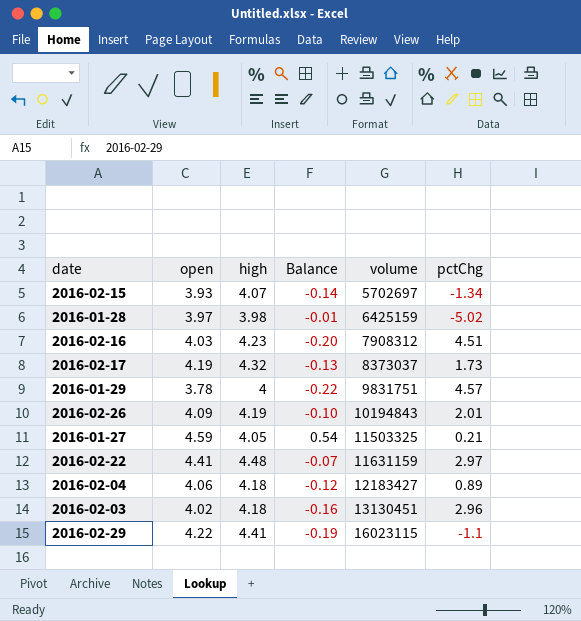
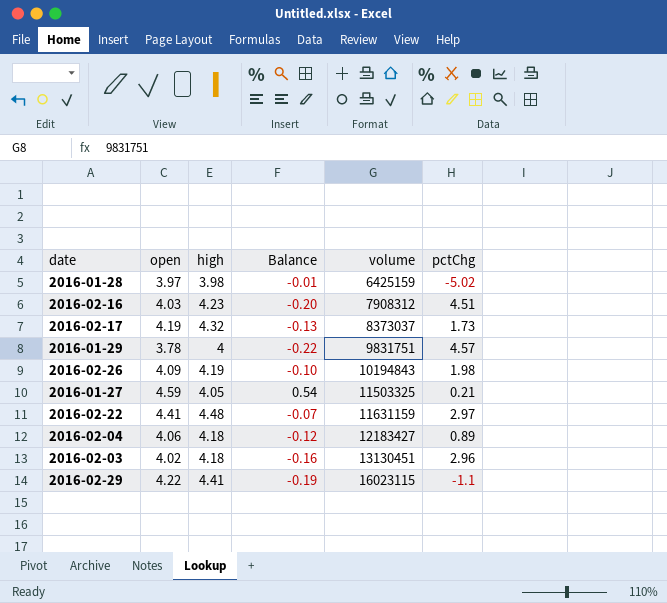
row 2016-02-15: 3.93 | 4.07 | -0.14 | 5702697 | -1.34 -> none
2016-02-26 | pctChg: 2.01 -> 1.98

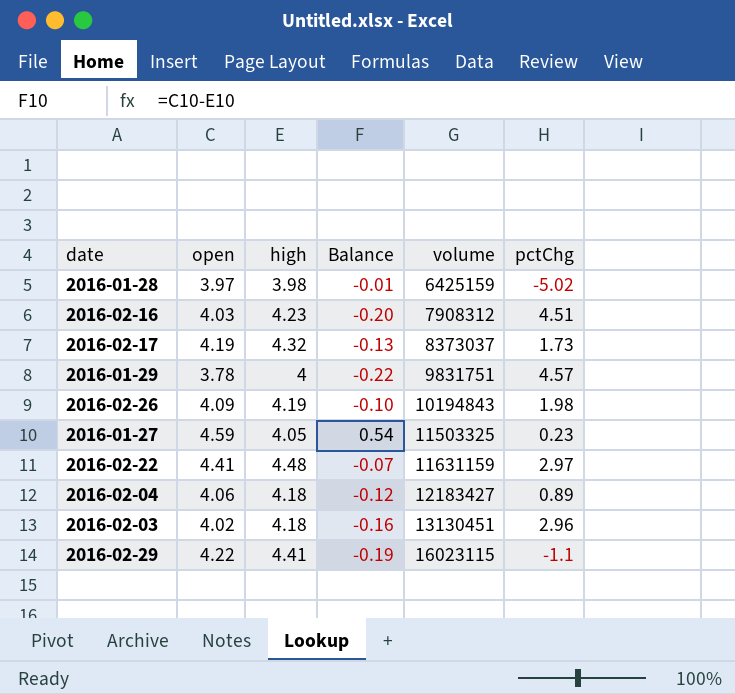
2016-01-27 | pctChg: 0.21 -> 0.23

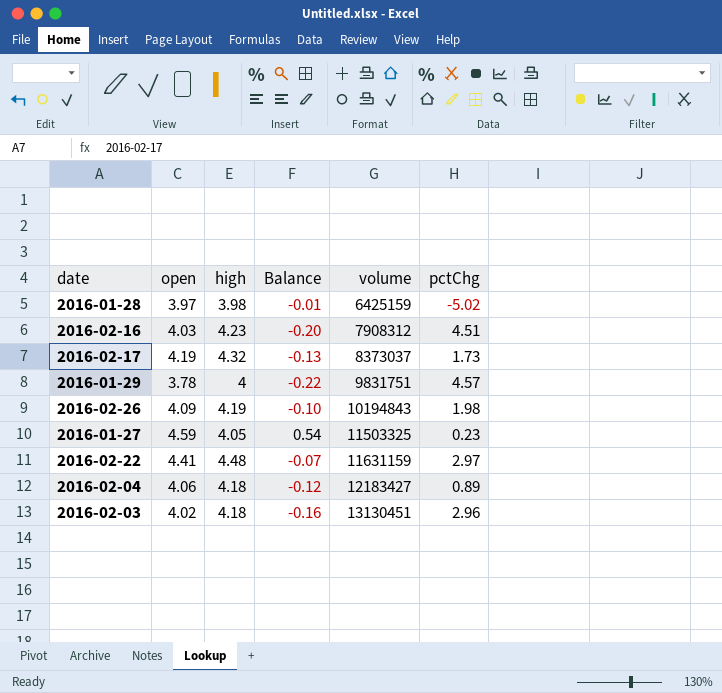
row 2016-02-29: 4.22 | 4.41 | -0.19 | 16023115 | -1.1 -> none

